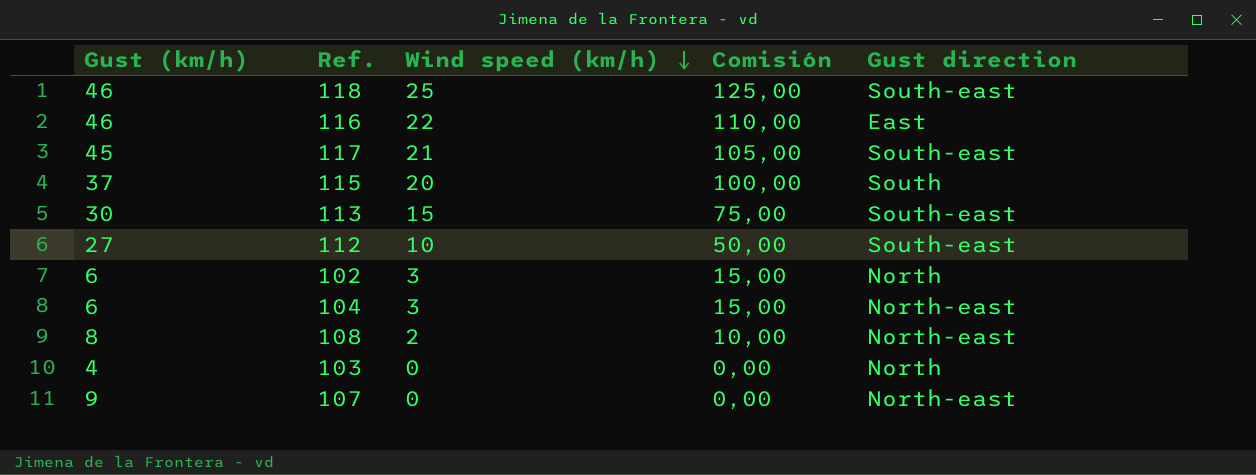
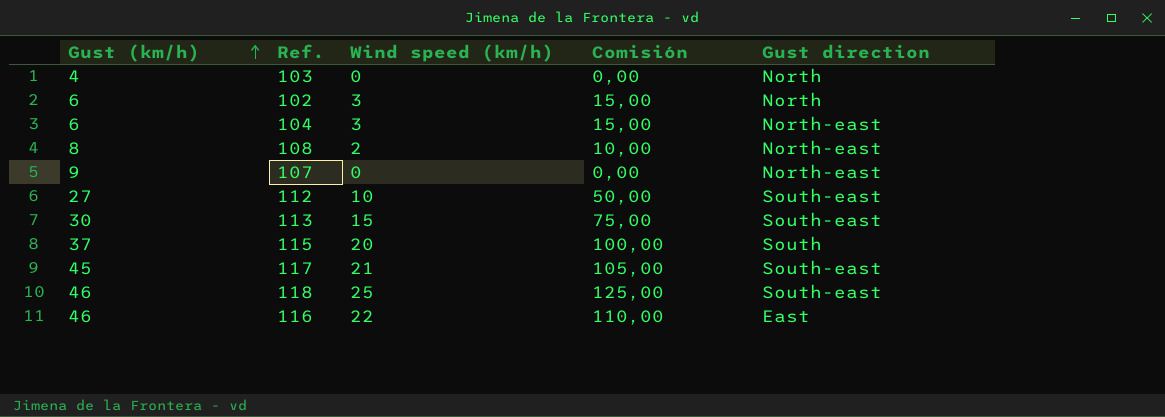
row order: Wind speed (km/h) descending -> Gust (km/h) ascending

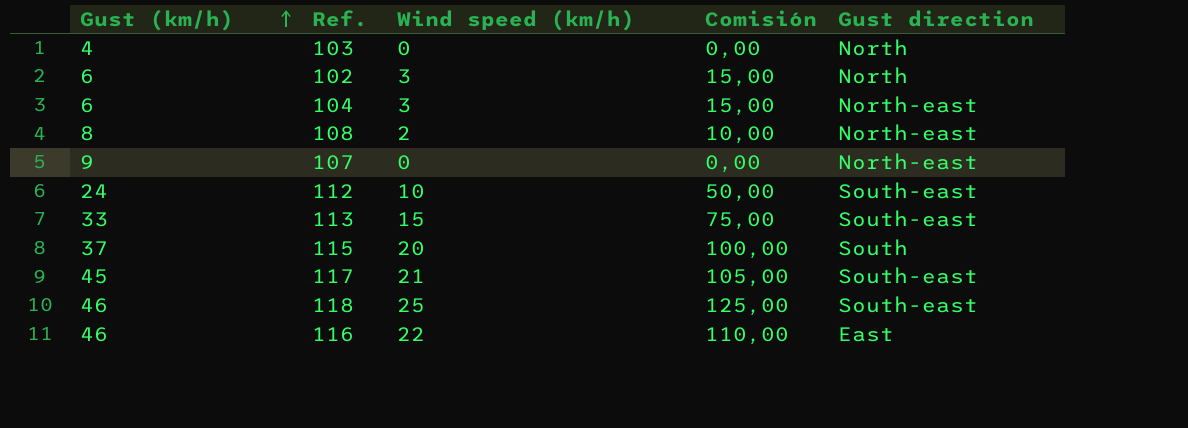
112 | Gust (km/h): 27 -> 24
113 | Gust (km/h): 30 -> 33

